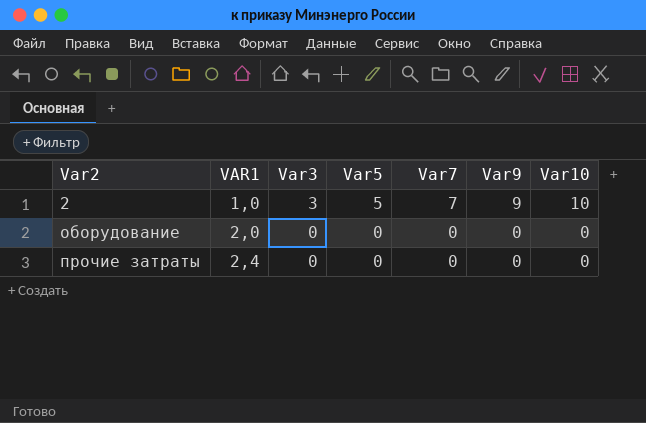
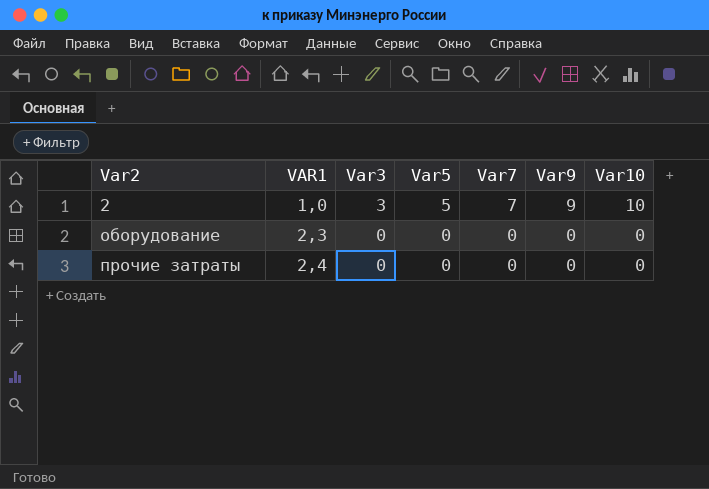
оборудование | VAR1: 2,0 -> 2,3

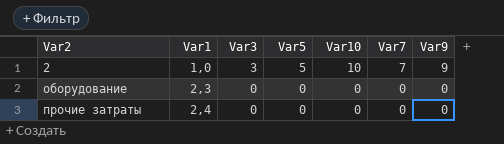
column name: VAR1 -> Var1
column Var10 | position: 7 -> 5

